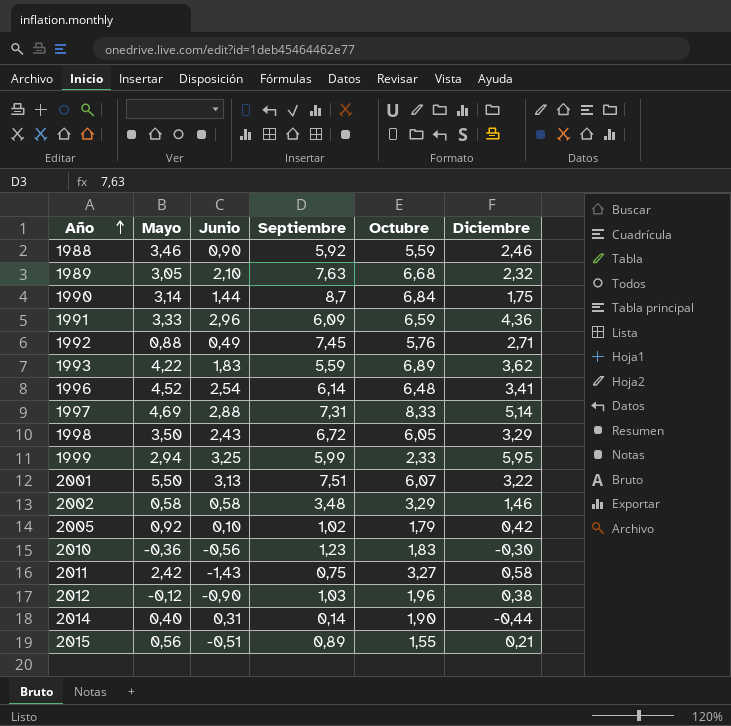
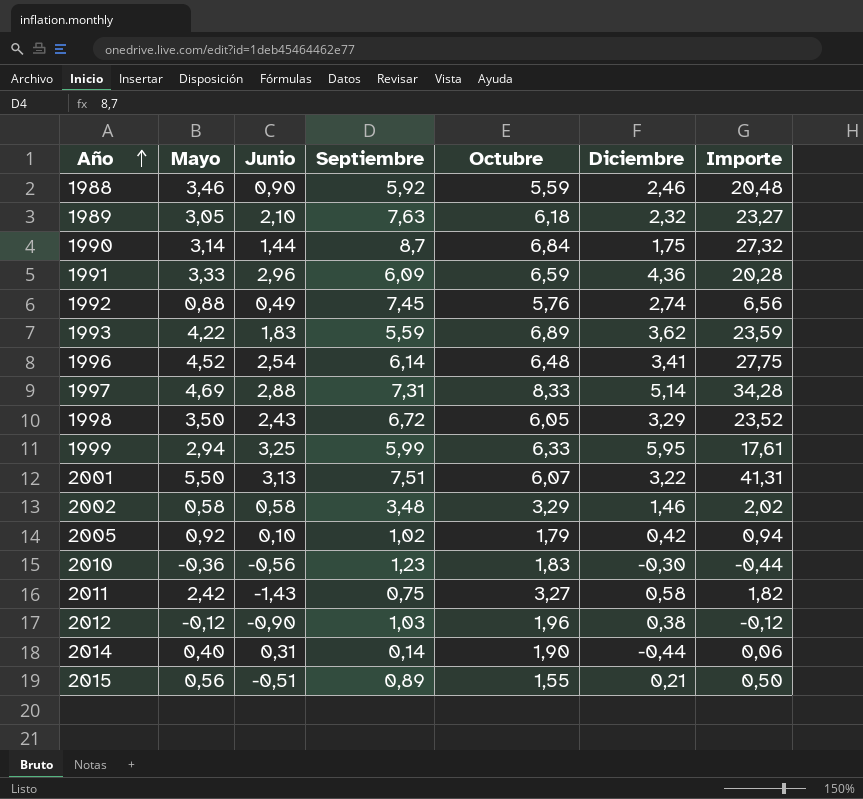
column Importe | formula: none -> [Mayo] * [Septiembre]
1989 | Octubre: 6,68 -> 6,18
1992 | Diciembre: 2,71 -> 2,74
1999 | Octubre: 2,33 -> 6,33

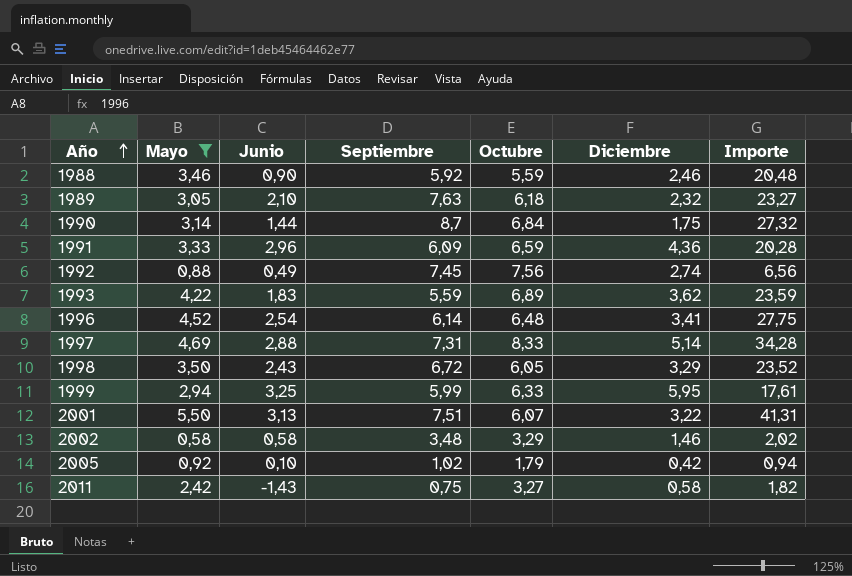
filter: none -> Mayo >= 0,58
1992 | Octubre: 5,76 -> 7,56

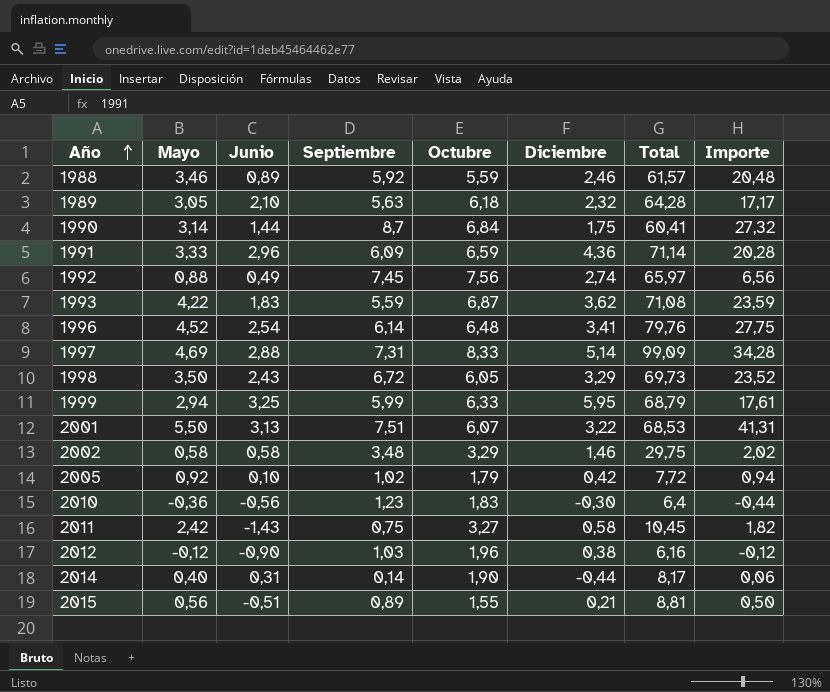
filter: Mayo >= 0,58 -> none
column Total | position: none -> 7
1988 | Junio: 0,90 -> 0,89
1989 | Septiembre: 7,63 -> 5,63
1989 | Importe: 23,27 -> 17,17
1993 | Octubre: 6,89 -> 6,87

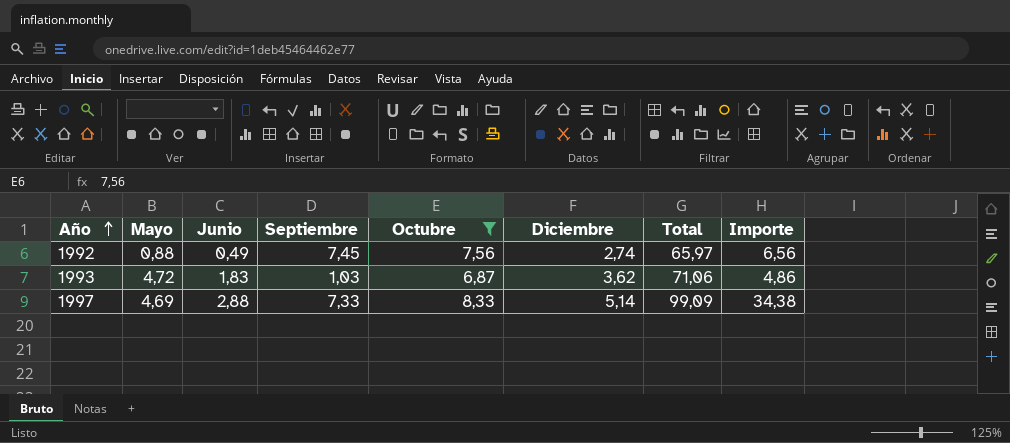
filter: none -> Octubre >= 6,87
1993 | Mayo: 4,22 -> 4,72
1993 | Septiembre: 5,59 -> 1,03
1993 | Total: 71,08 -> 71,06
1993 | Importe: 23,59 -> 4,86
1997 | Septiembre: 7,31 -> 7,33
1997 | Importe: 34,28 -> 34,38

